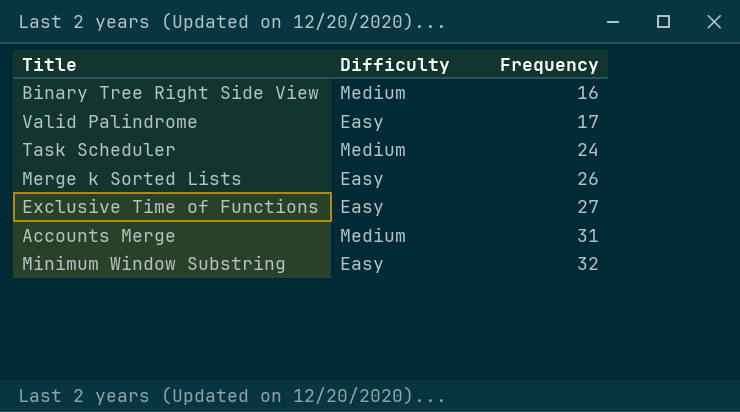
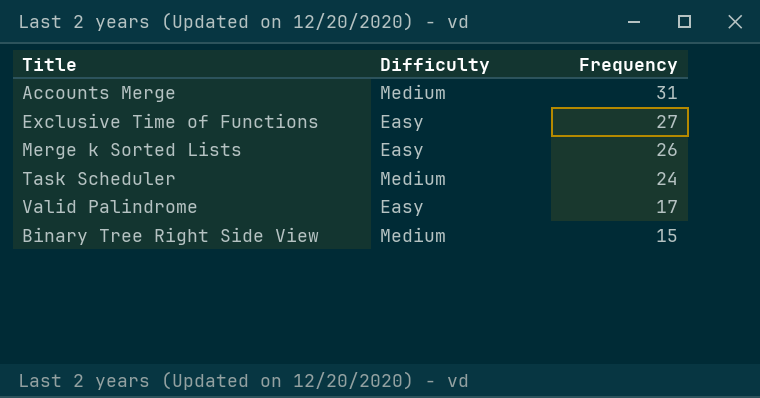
row order: Frequency ascending -> Frequency descending
row Minimum Window Substring: Easy | 32 -> none
Binary Tree Right Side View | Frequency: 16 -> 15

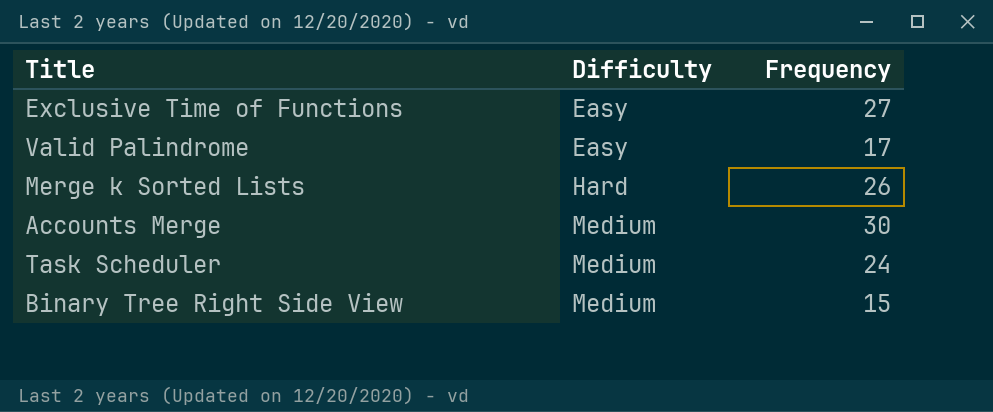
row order: Frequency descending -> Difficulty ascending
Merge k Sorted Lists | Difficulty: Easy -> Hard
Accounts Merge | Frequency: 31 -> 30

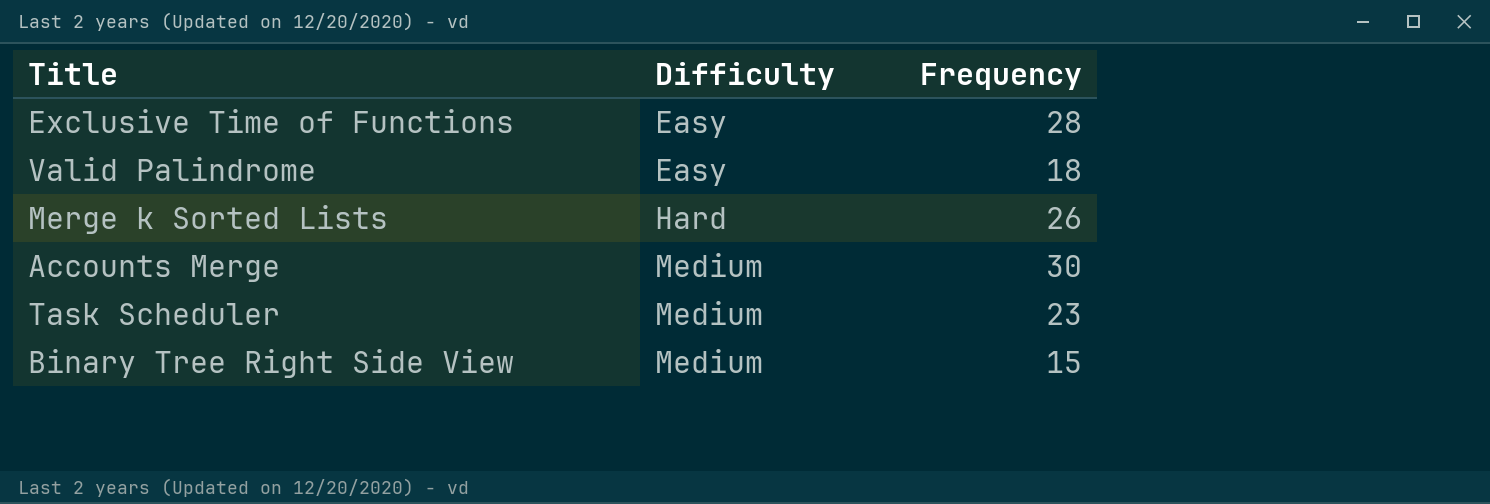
Exclusive Time of Functions | Frequency: 27 -> 28
Valid Palindrome | Frequency: 17 -> 18
Task Scheduler | Frequency: 24 -> 23

